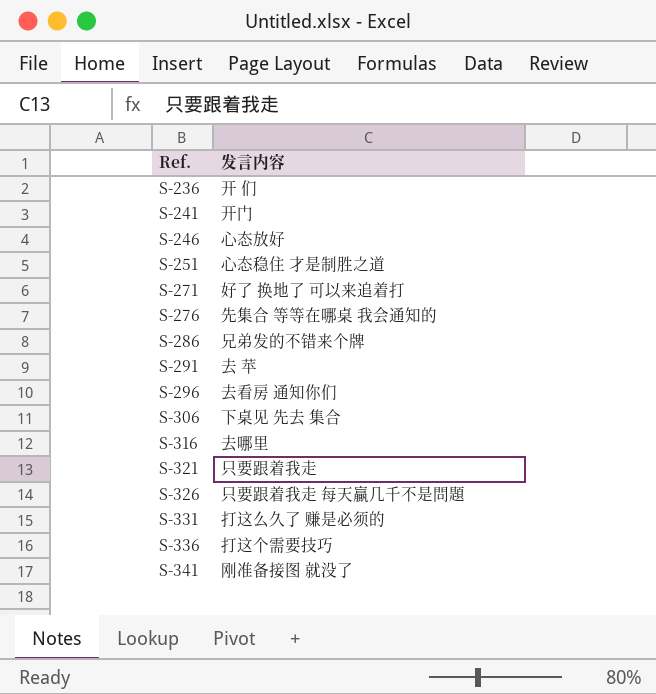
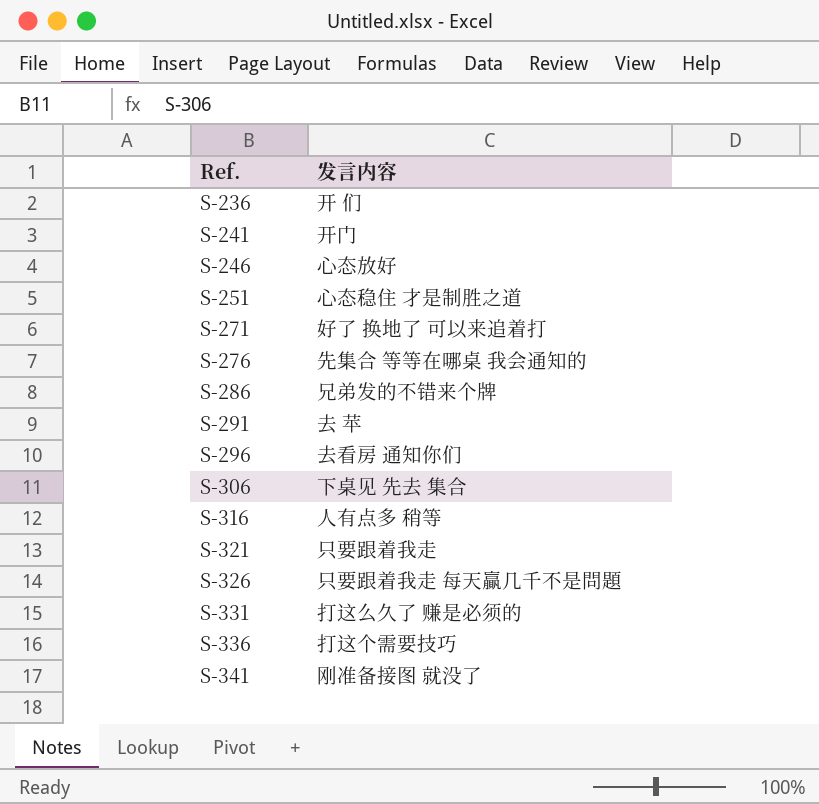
S-316 | 发言内容: 去哪里 -> 人有点多 稍等

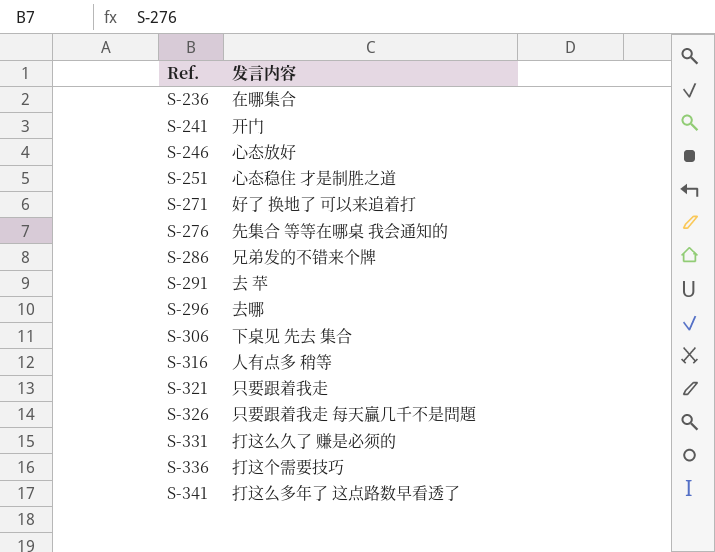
S-236 | 发言内容: 开 们 -> 在哪集合
S-296 | 发言内容: 去看房 通知你们 -> 去哪
S-341 | 发言内容: 刚准备接图 就没了 -> 打这么多年了 这点路数早看透了

